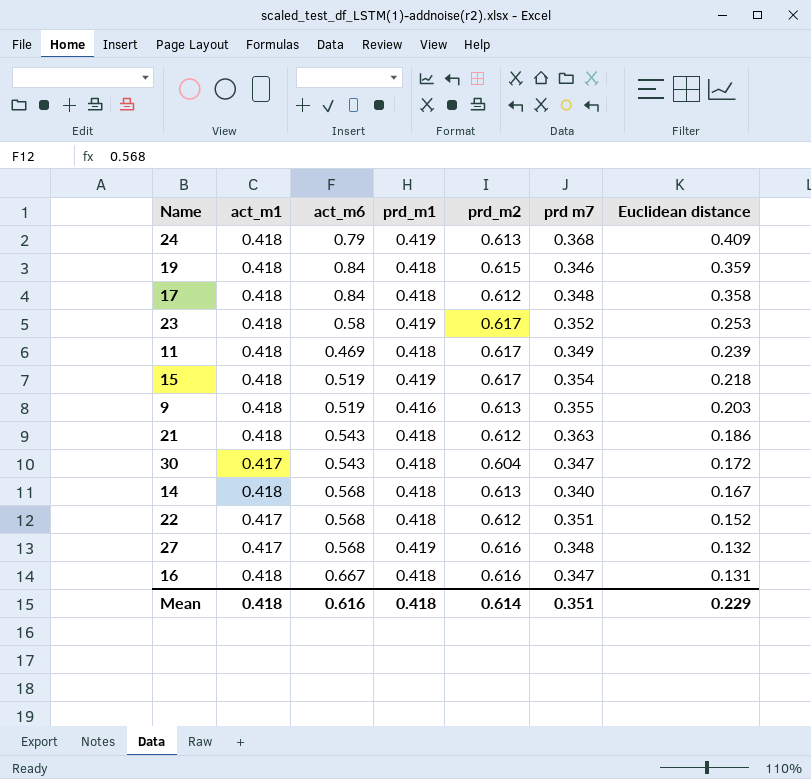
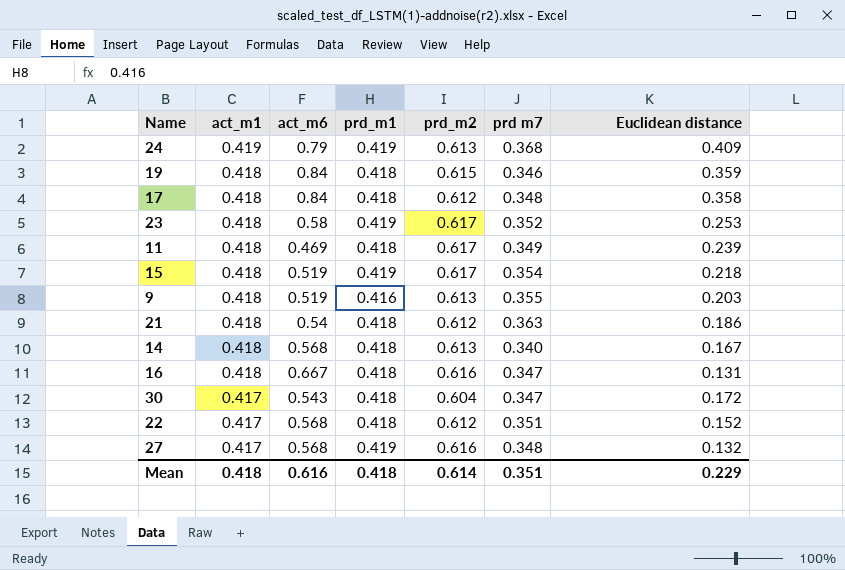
row order: Euclidean distance descending -> act_m1 descending
24 | act_m1: 0.418 -> 0.419
21 | act_m6: 0.543 -> 0.54

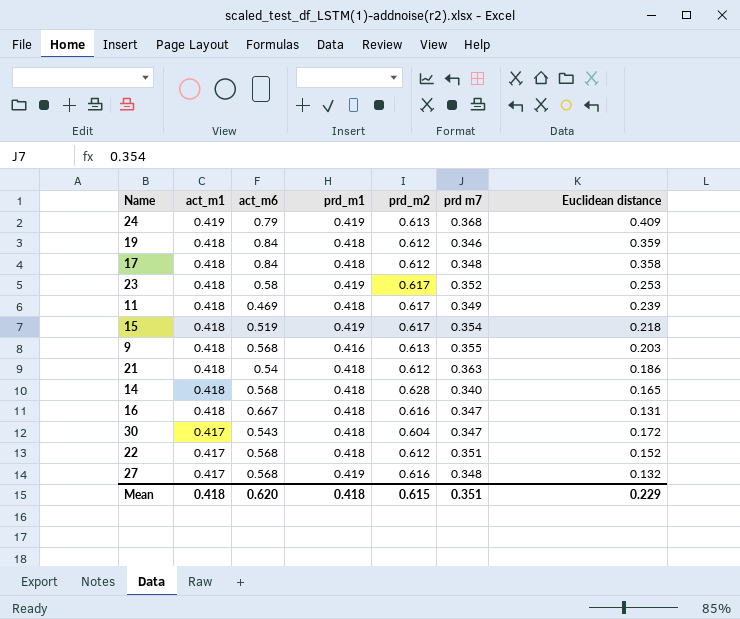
19 | prd_m2: 0.615 -> 0.612
9 | act_m6: 0.519 -> 0.568
14 | prd_m2: 0.613 -> 0.628
14 | Euclidean distance: 0.167 -> 0.165
Mean | act_m6: 0.616 -> 0.620
Mean | prd_m2: 0.614 -> 0.615

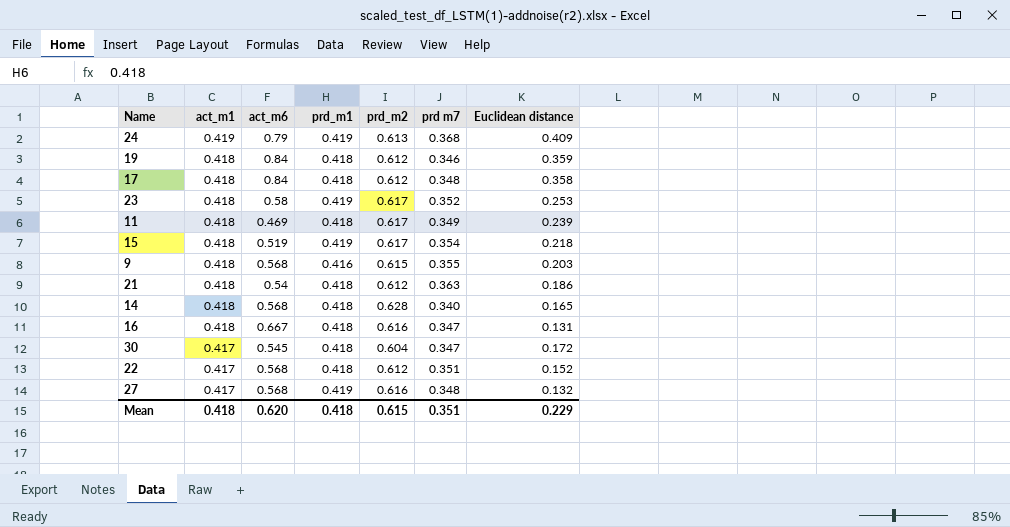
9 | prd_m2: 0.613 -> 0.615
30 | act_m6: 0.543 -> 0.545

